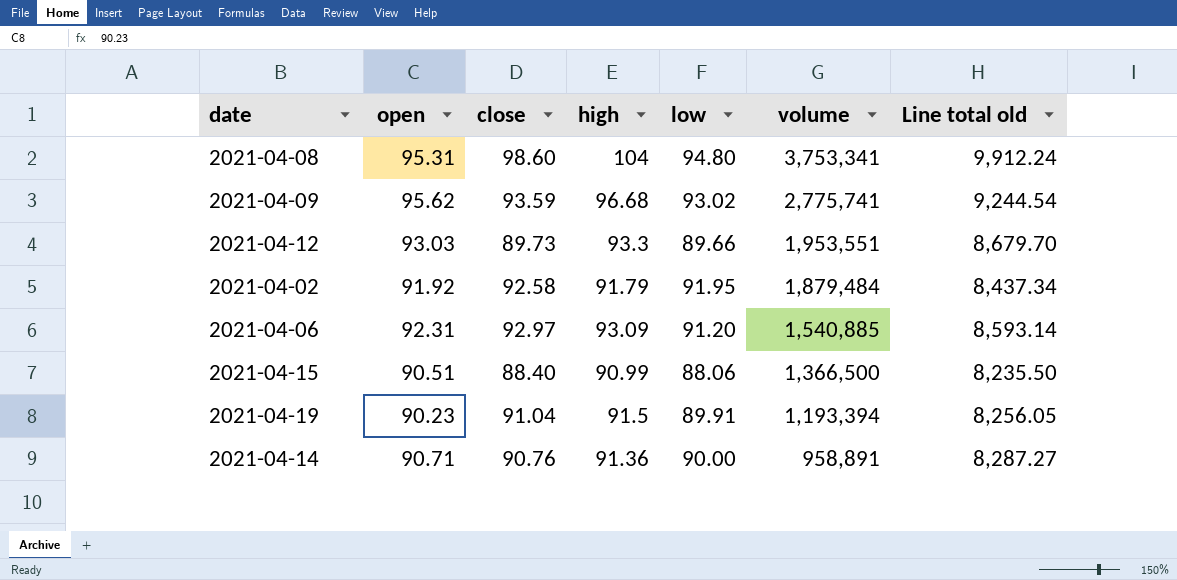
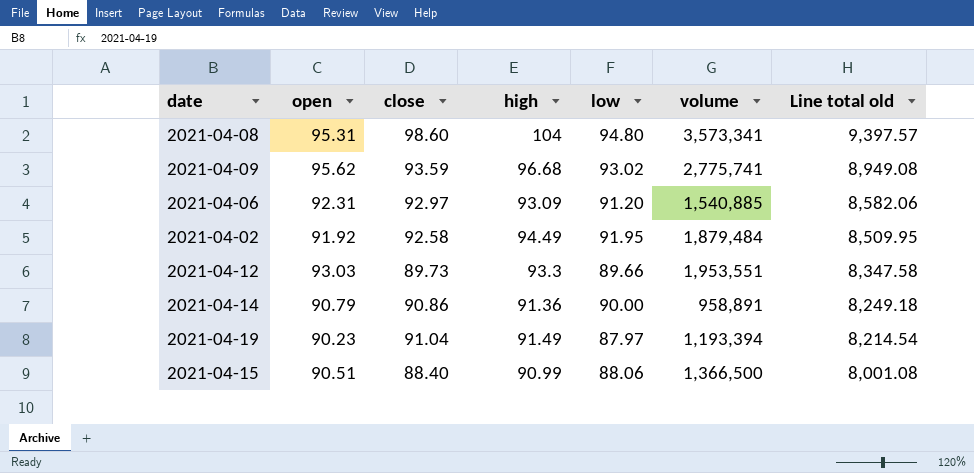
row order: volume descending -> Line total old descending
column Line total old | formula: [open] * [high] -> [open] * [close]
2021-04-08 | volume: 3,753,341 -> 3,573,341
2021-04-02 | high: 91.79 -> 94.49
2021-04-14 | open: 90.71 -> 90.79
2021-04-14 | close: 90.76 -> 90.86
2021-04-19 | high: 91.5 -> 91.49
2021-04-19 | low: 89.91 -> 87.97

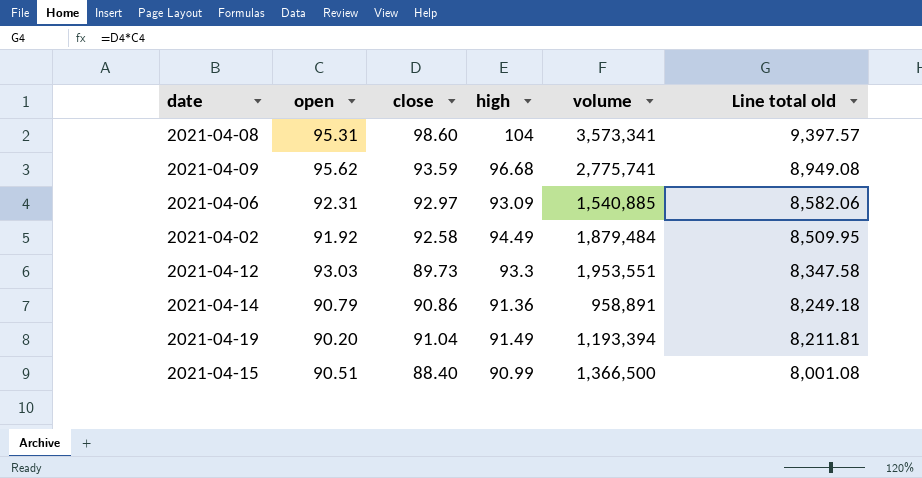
column low | position: 5 -> none
2021-04-19 | open: 90.23 -> 90.20
2021-04-19 | Line total old: 8,214.54 -> 8,211.81

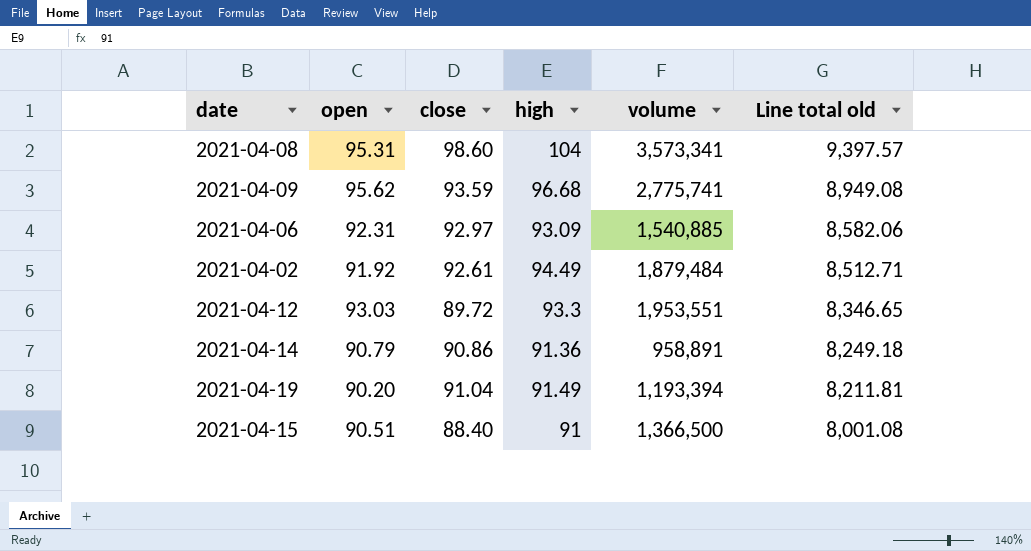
2021-04-02 | close: 92.58 -> 92.61
2021-04-02 | Line total old: 8,509.95 -> 8,512.71
2021-04-12 | close: 89.73 -> 89.72
2021-04-12 | Line total old: 8,347.58 -> 8,346.65
2021-04-15 | high: 90.99 -> 91

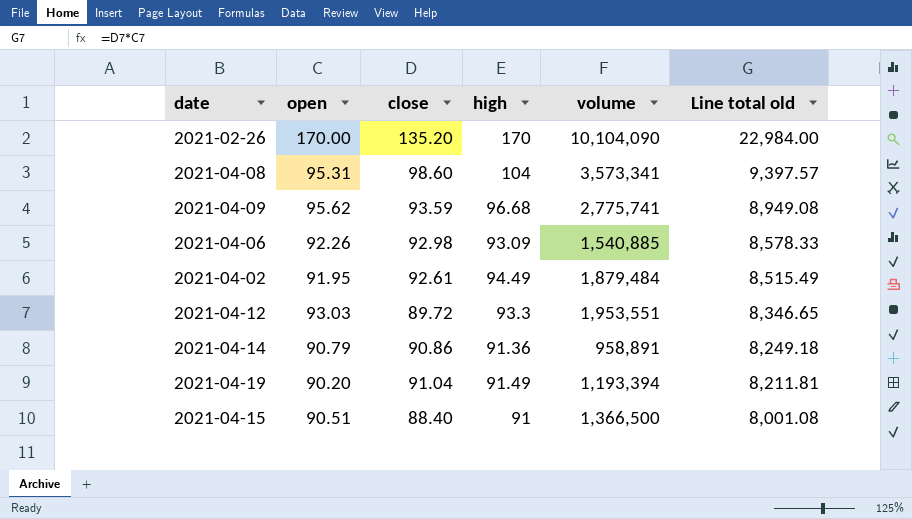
row 2021-02-26: none -> 170.00 | 135.20 | 170 | 10,104,090 | 22,984.00
2021-04-06 | open: 92.31 -> 92.26
2021-04-06 | close: 92.97 -> 92.98
2021-04-06 | Line total old: 8,582.06 -> 8,578.33
2021-04-02 | open: 91.92 -> 91.95
2021-04-02 | Line total old: 8,512.71 -> 8,515.49

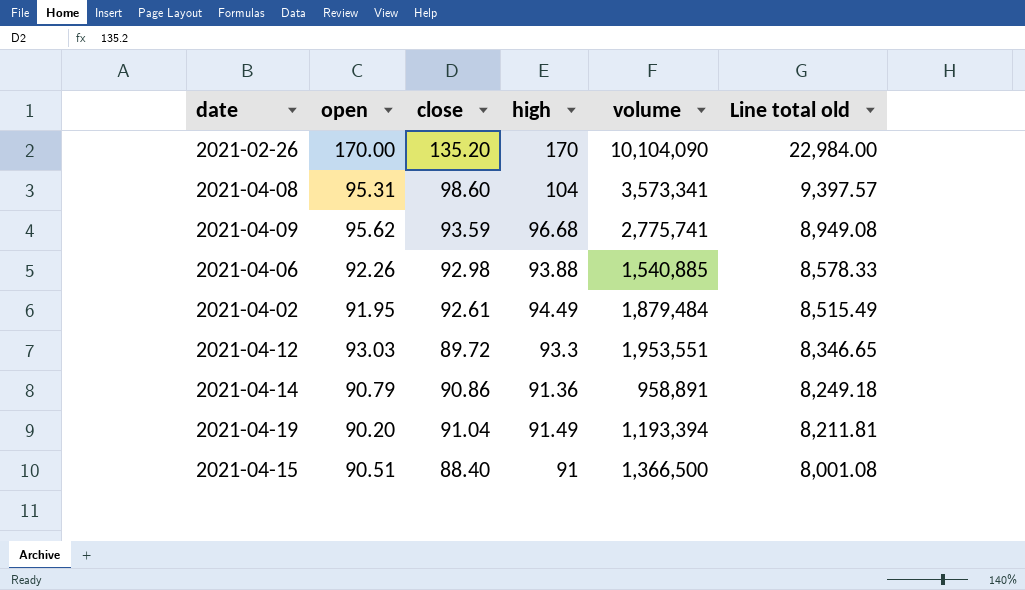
2021-04-06 | high: 93.09 -> 93.88

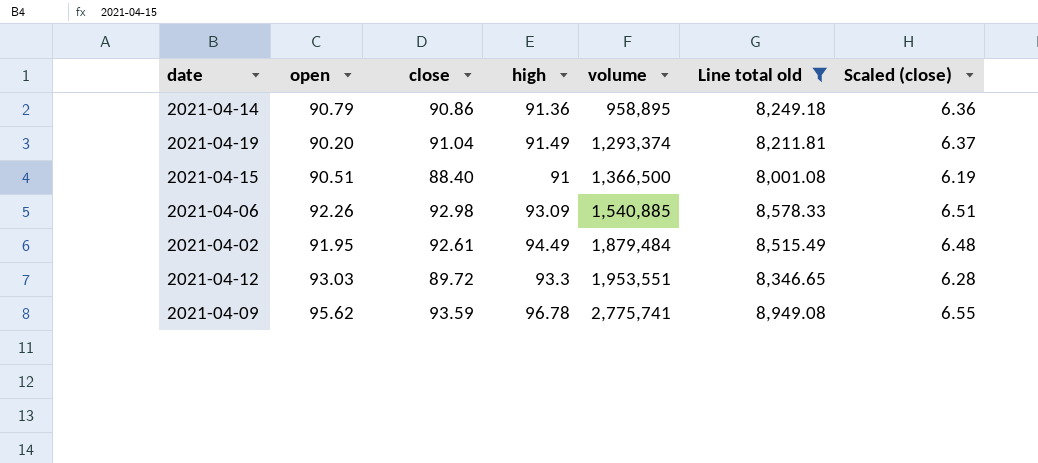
filter: none -> Line total old <= 8,949.08
row order: Line total old descending -> volume ascending
column Scaled (close) | formula: none -> [close] * 0.07
2021-04-14 | volume: 958,891 -> 958,895
2021-04-19 | volume: 1,193,394 -> 1,293,374
2021-04-06 | high: 93.88 -> 93.09
2021-04-09 | high: 96.68 -> 96.78

